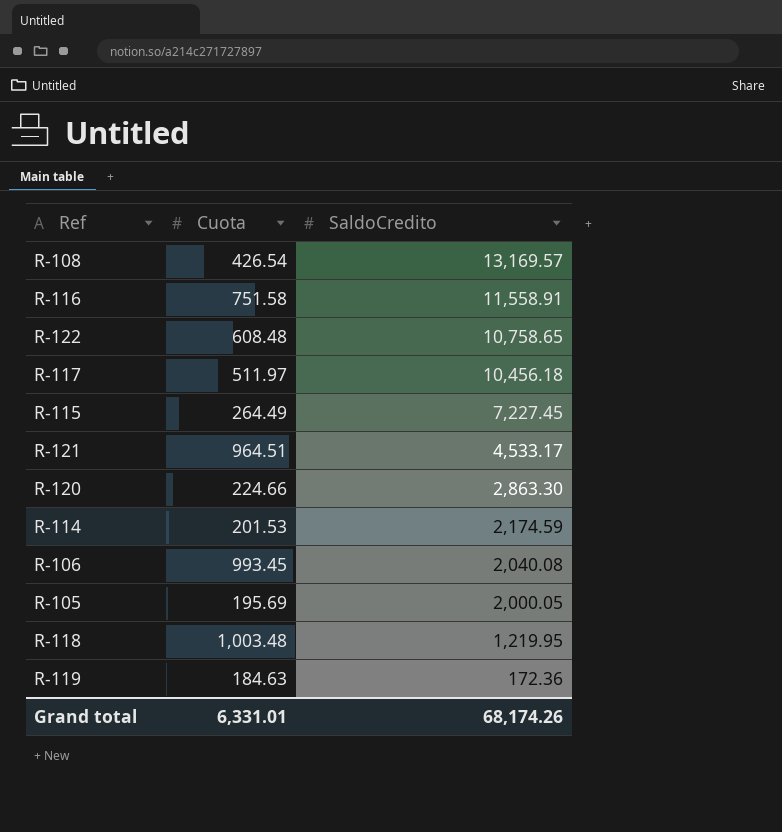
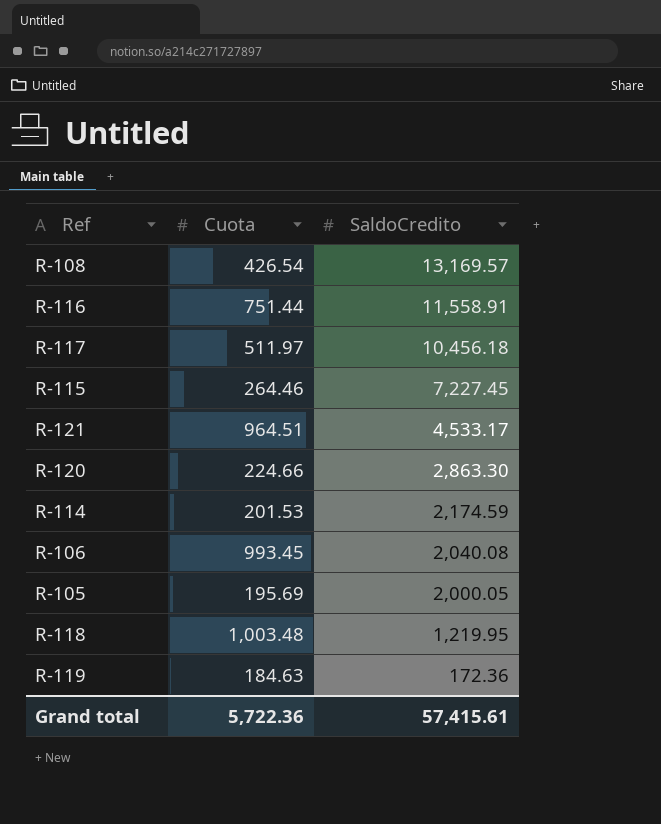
row R-122: 608.48 | 10,758.65 -> none
R-116 | Cuota: 751.58 -> 751.44
R-115 | Cuota: 264.49 -> 264.46
Grand total | Cuota: 6,331.01 -> 5,722.36
Grand total | SaldoCredito: 68,174.26 -> 57,415.61

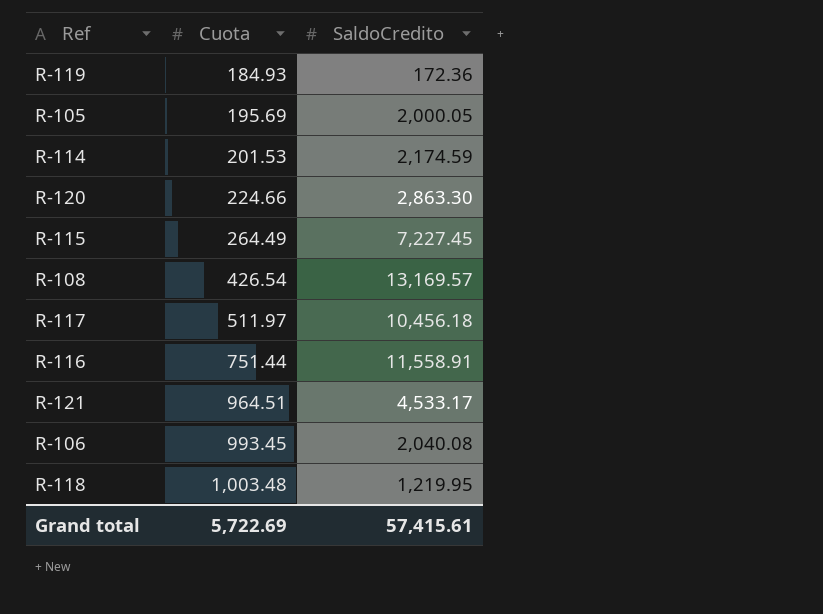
row order: SaldoCredito descending -> Cuota ascending
R-119 | Cuota: 184.63 -> 184.93
R-115 | Cuota: 264.46 -> 264.49
Grand total | Cuota: 5,722.36 -> 5,722.69

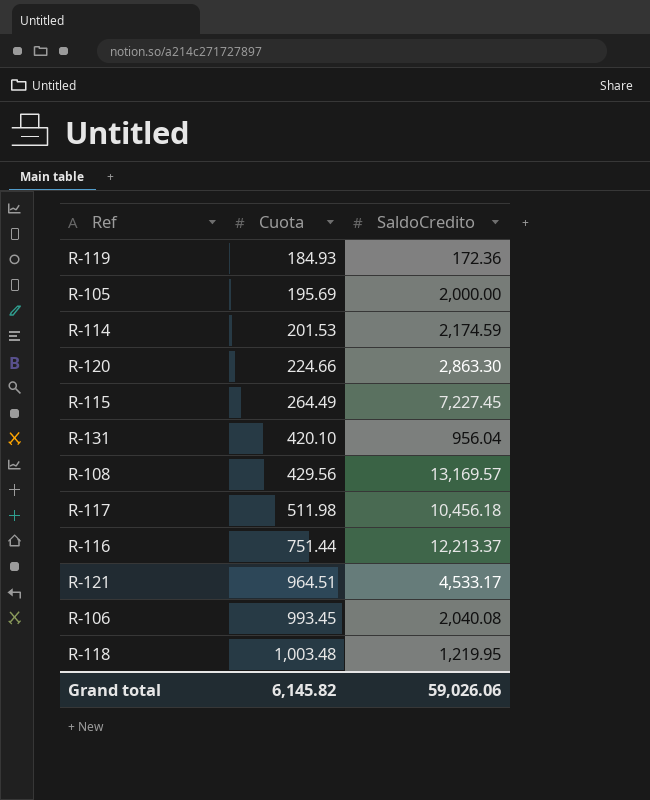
R-105 | SaldoCredito: 2,000.05 -> 2,000.00
row R-131: none -> 420.10 | 956.04
R-108 | Cuota: 426.54 -> 429.56
R-117 | Cuota: 511.97 -> 511.98
R-116 | SaldoCredito: 11,558.91 -> 12,213.37
Grand total | Cuota: 5,722.69 -> 6,145.82
Grand total | SaldoCredito: 57,415.61 -> 59,026.06

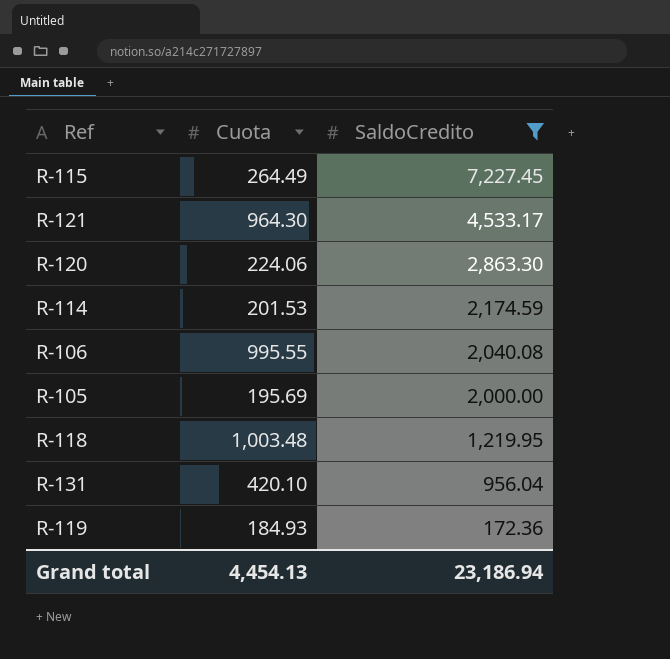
filter: none -> SaldoCredito <= 7,227.45
row order: Cuota ascending -> SaldoCredito descending
R-121 | Cuota: 964.51 -> 964.30
R-120 | Cuota: 224.66 -> 224.06
R-106 | Cuota: 993.45 -> 995.55
Grand total | Cuota: 6,145.82 -> 4,454.13
Grand total | SaldoCredito: 59,026.06 -> 23,186.94

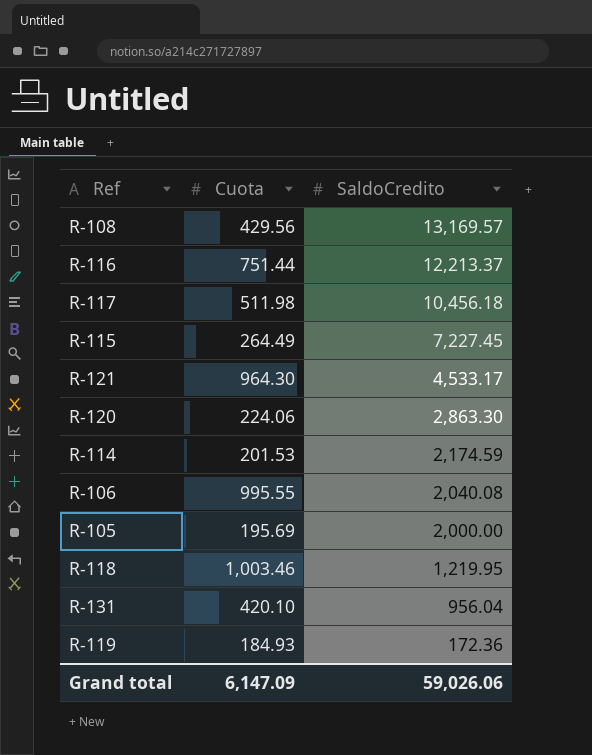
filter: SaldoCredito <= 7,227.45 -> none
R-118 | Cuota: 1,003.48 -> 1,003.46
Grand total | Cuota: 4,454.13 -> 6,147.09
Grand total | SaldoCredito: 23,186.94 -> 59,026.06

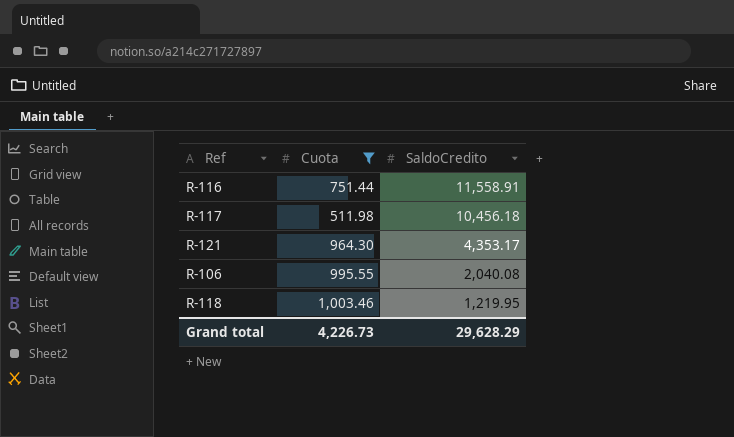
filter: none -> Cuota >= 511.98
R-116 | SaldoCredito: 12,213.37 -> 11,558.91
R-121 | SaldoCredito: 4,533.17 -> 4,353.17
Grand total | Cuota: 6,147.09 -> 4,226.73
Grand total | SaldoCredito: 59,026.06 -> 29,628.29

